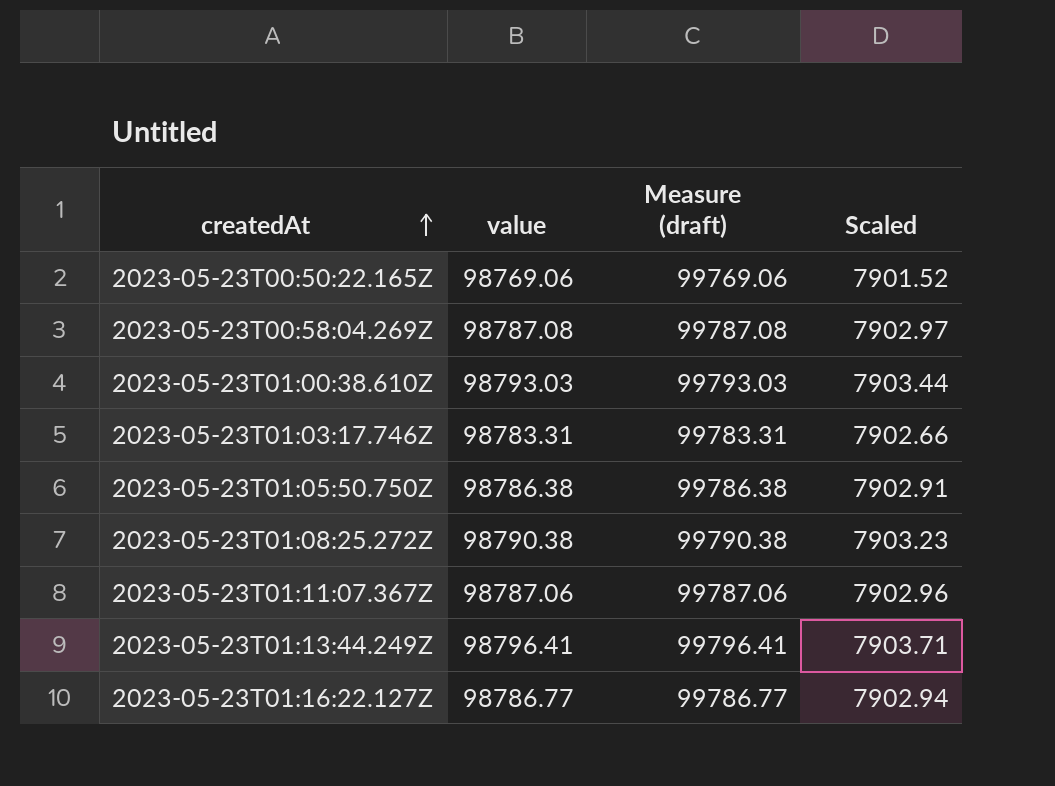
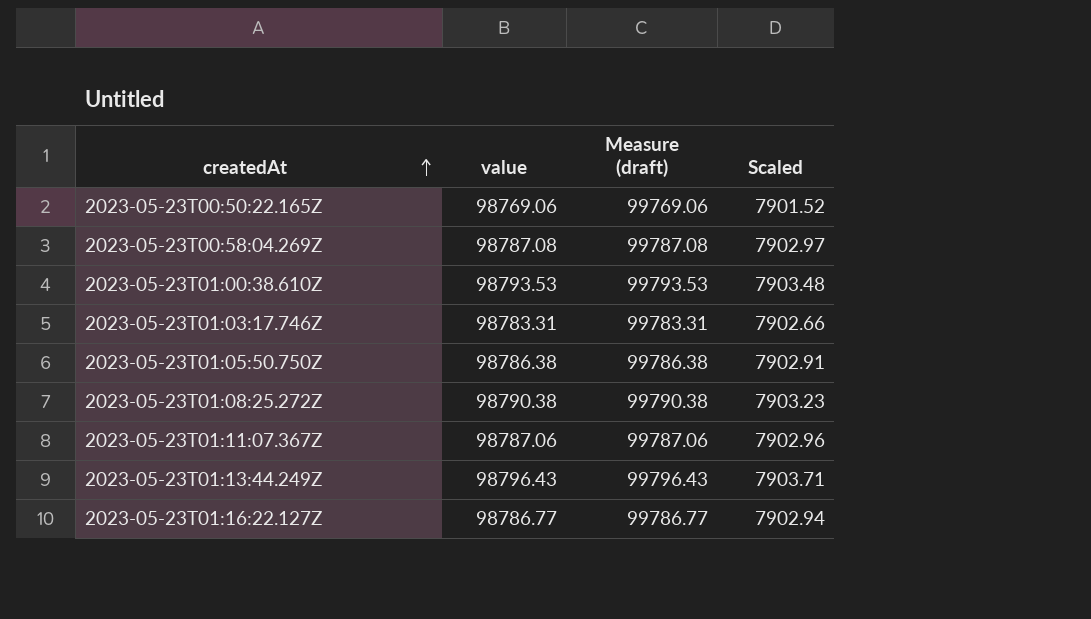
2023-05-23T01:00:38.610Z | value: 98793.03 -> 98793.53
2023-05-23T01:00:38.610Z | Measure (draft): 99793.03 -> 99793.53
2023-05-23T01:00:38.610Z | Scaled: 7903.44 -> 7903.48
2023-05-23T01:13:44.249Z | value: 98796.41 -> 98796.43
2023-05-23T01:13:44.249Z | Measure (draft): 99796.41 -> 99796.43

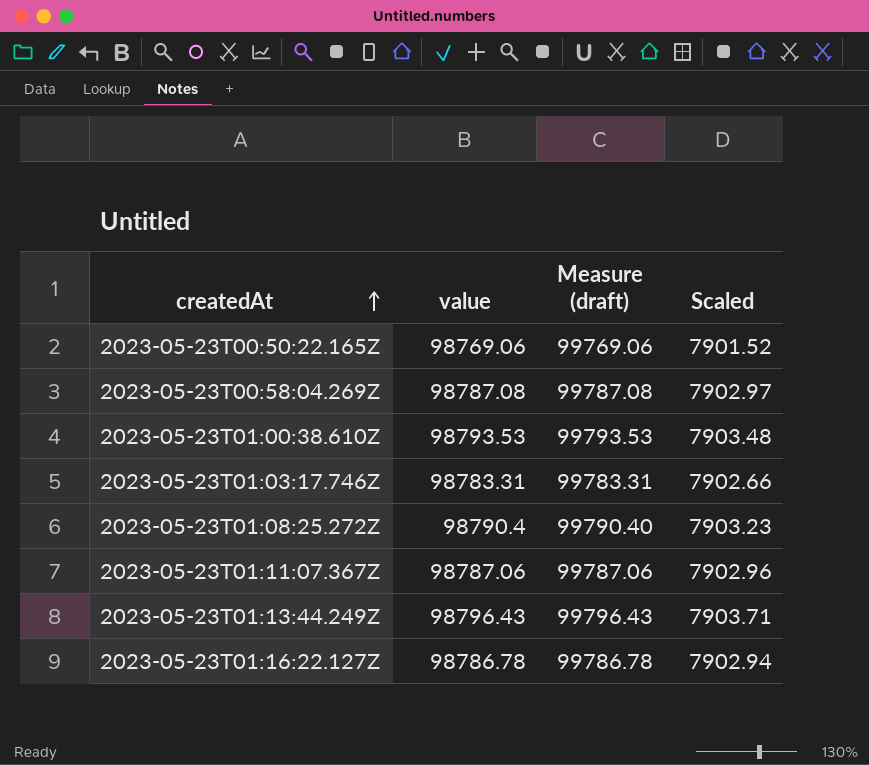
row 2023-05-23T01:05:50.750Z: 98786.38 | 99786.38 | 7902.91 -> none
2023-05-23T01:08:25.272Z | value: 98790.38 -> 98790.4
2023-05-23T01:08:25.272Z | Measure (draft): 99790.38 -> 99790.40
2023-05-23T01:16:22.127Z | value: 98786.77 -> 98786.78
2023-05-23T01:16:22.127Z | Measure (draft): 99786.77 -> 99786.78

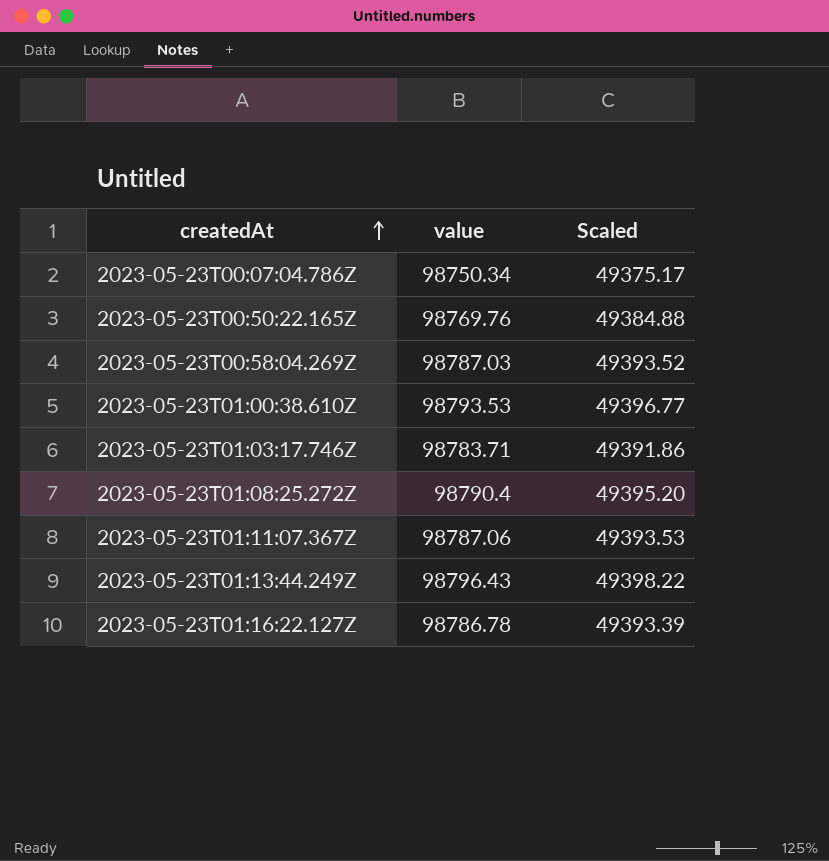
column Measure (draft) | formula: [value] + 1000 -> none
column Scaled | formula: [value] * 0.08 -> [value] * 0.5
row 2023-05-23T00:07:04.786Z: none -> 98750.34 | 49375.17
2023-05-23T00:50:22.165Z | value: 98769.06 -> 98769.76
2023-05-23T00:58:04.269Z | value: 98787.08 -> 98787.03
2023-05-23T01:03:17.746Z | value: 98783.31 -> 98783.71

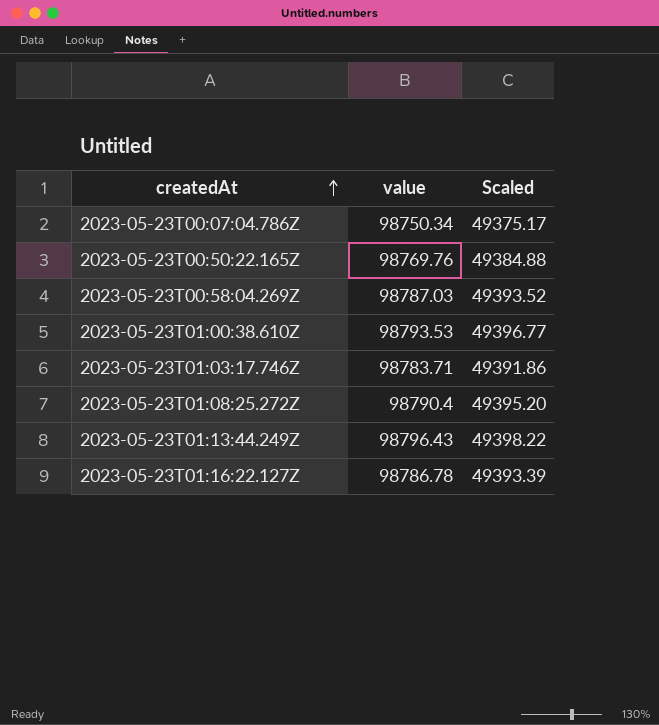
row 2023-05-23T01:11:07.367Z: 98787.06 | 49393.53 -> none

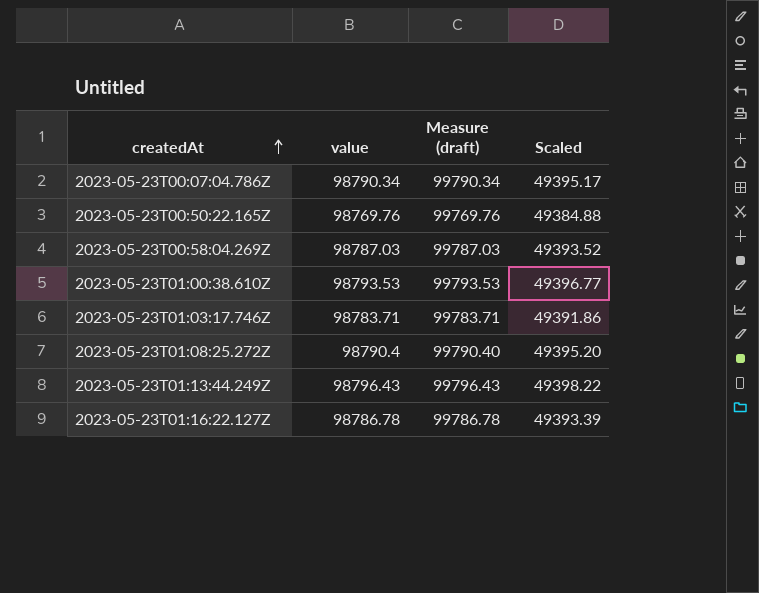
column Measure (draft) | formula: none -> [value] + 1000
2023-05-23T00:07:04.786Z | value: 98750.34 -> 98790.34
2023-05-23T00:07:04.786Z | Scaled: 49375.17 -> 49395.17

